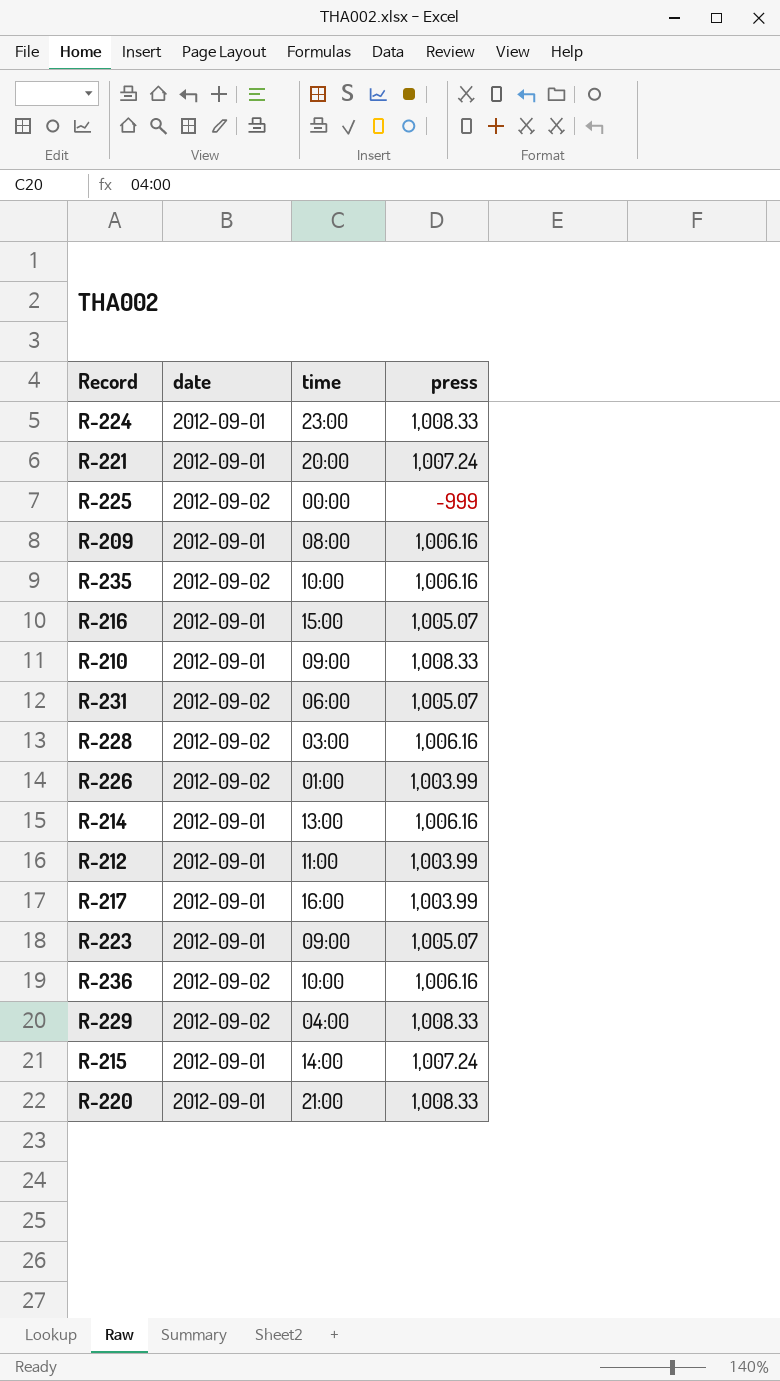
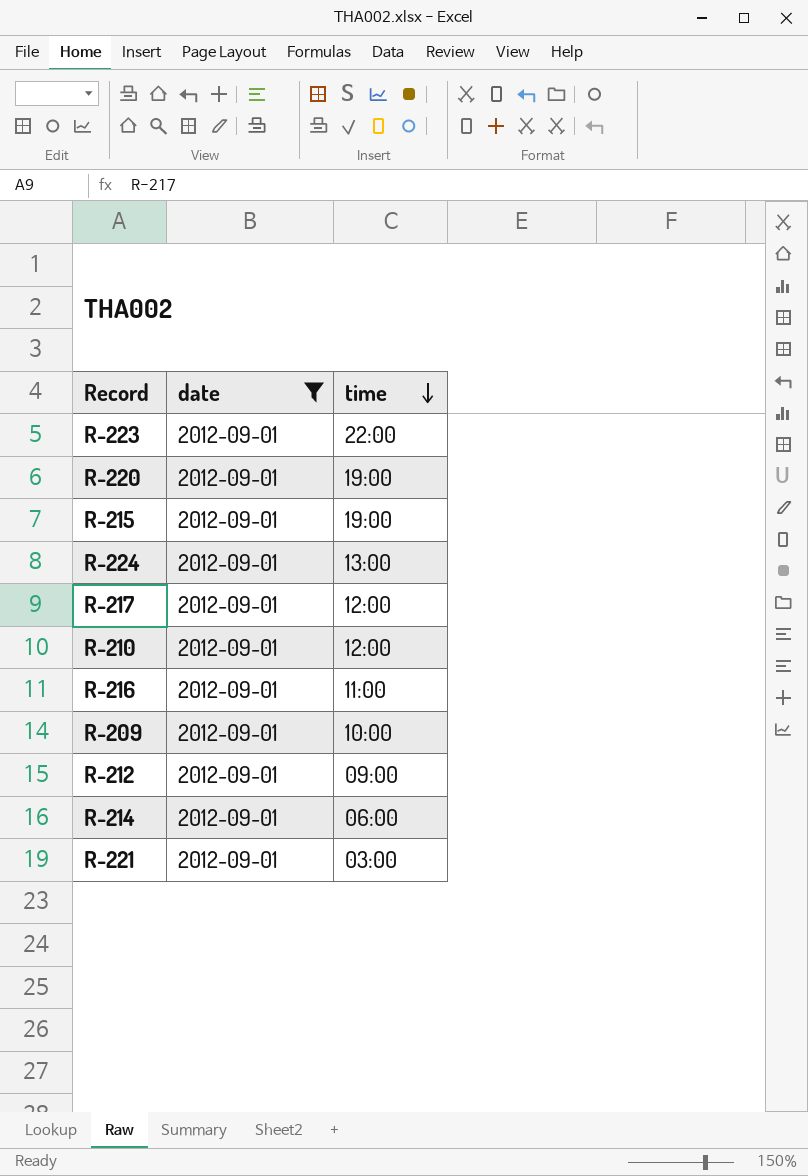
filter: none -> date = 2012-09-01
row order: none -> time descending
column press | position: 4 -> none
R-223 | time: 09:00 -> 22:00
R-220 | time: 21:00 -> 19:00
R-215 | time: 14:00 -> 19:00
R-224 | time: 23:00 -> 13:00
R-217 | time: 16:00 -> 12:00
R-210 | time: 09:00 -> 12:00
R-216 | time: 15:00 -> 11:00
R-209 | time: 08:00 -> 10:00
R-212 | time: 11:00 -> 09:00
R-214 | time: 13:00 -> 06:00
R-221 | time: 20:00 -> 03:00

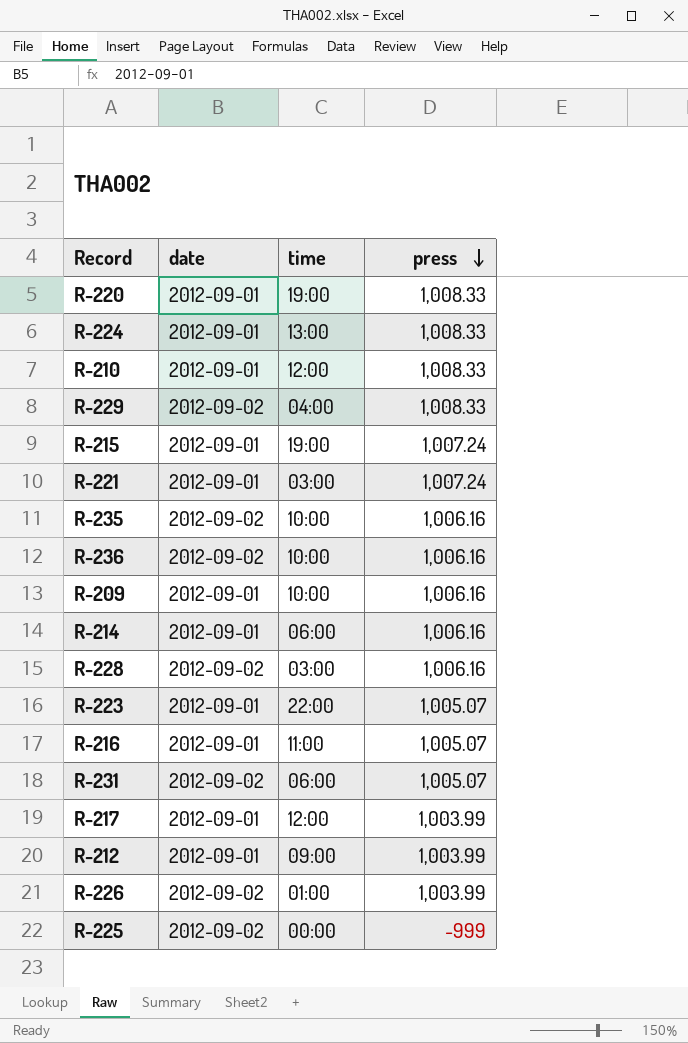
filter: date = 2012-09-01 -> none
row order: time descending -> press descending
column press | position: none -> 4

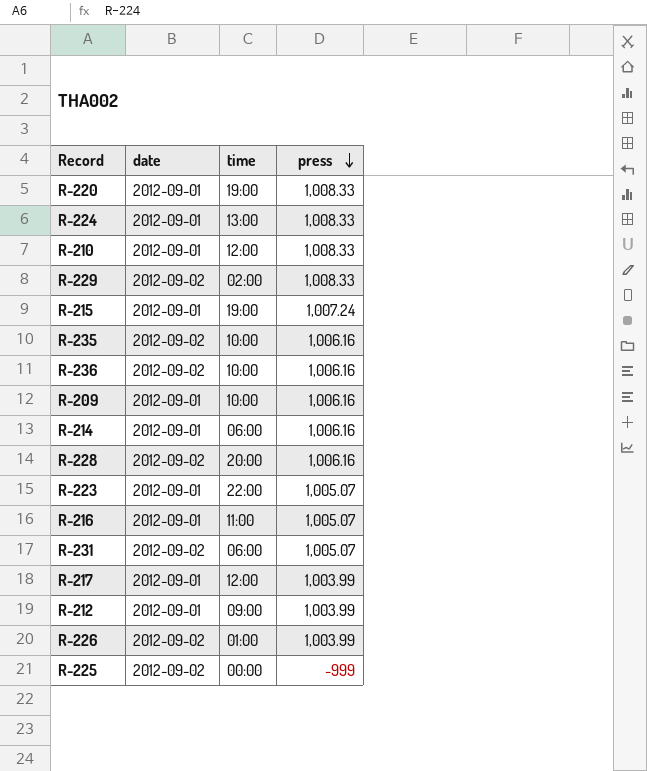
row R-221: 2012-09-01 | 03:00 | 1,007.24 -> none
R-229 | time: 04:00 -> 02:00
R-228 | time: 03:00 -> 20:00

